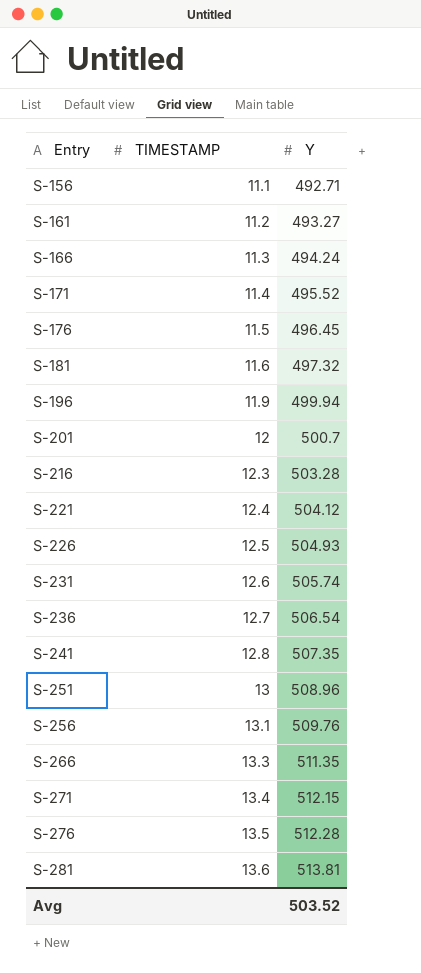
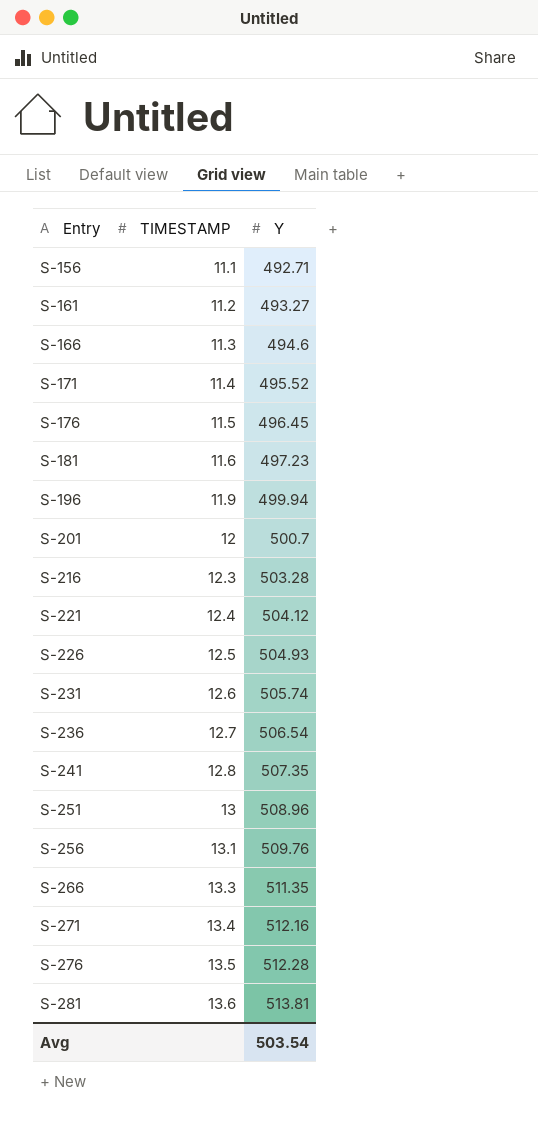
S-166 | Y: 494.24 -> 494.6
S-181 | Y: 497.32 -> 497.23
S-271 | Y: 512.15 -> 512.16
Avg | Y: 503.52 -> 503.54

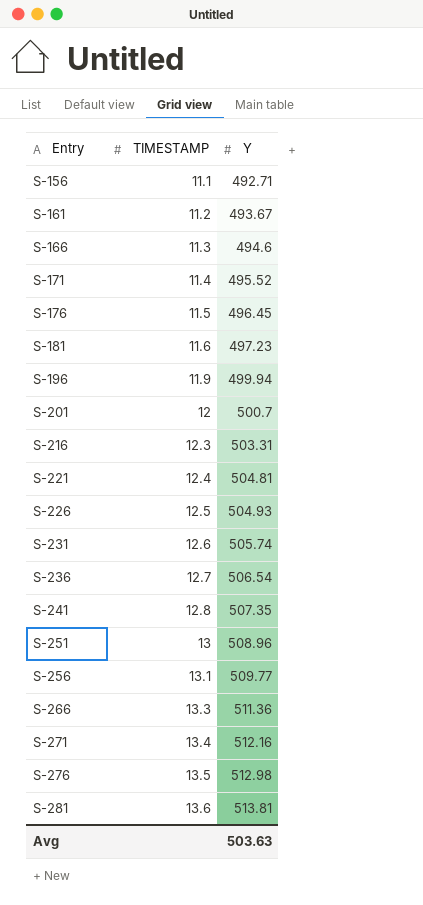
S-161 | Y: 493.27 -> 493.67
S-216 | Y: 503.28 -> 503.31
S-221 | Y: 504.12 -> 504.81
S-256 | Y: 509.76 -> 509.77
S-266 | Y: 511.35 -> 511.36
S-276 | Y: 512.28 -> 512.98
Avg | Y: 503.54 -> 503.63

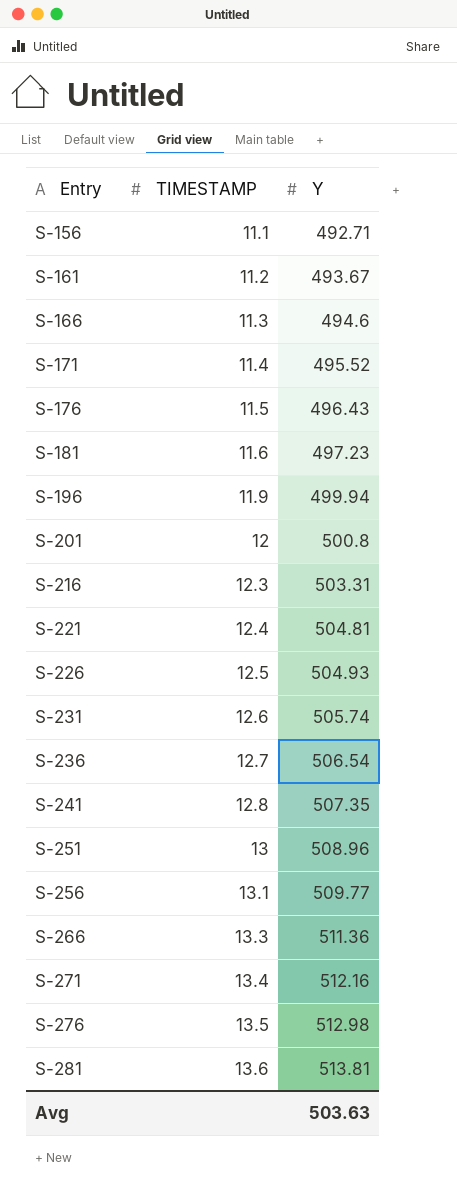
S-176 | Y: 496.45 -> 496.43
S-201 | Y: 500.7 -> 500.8

